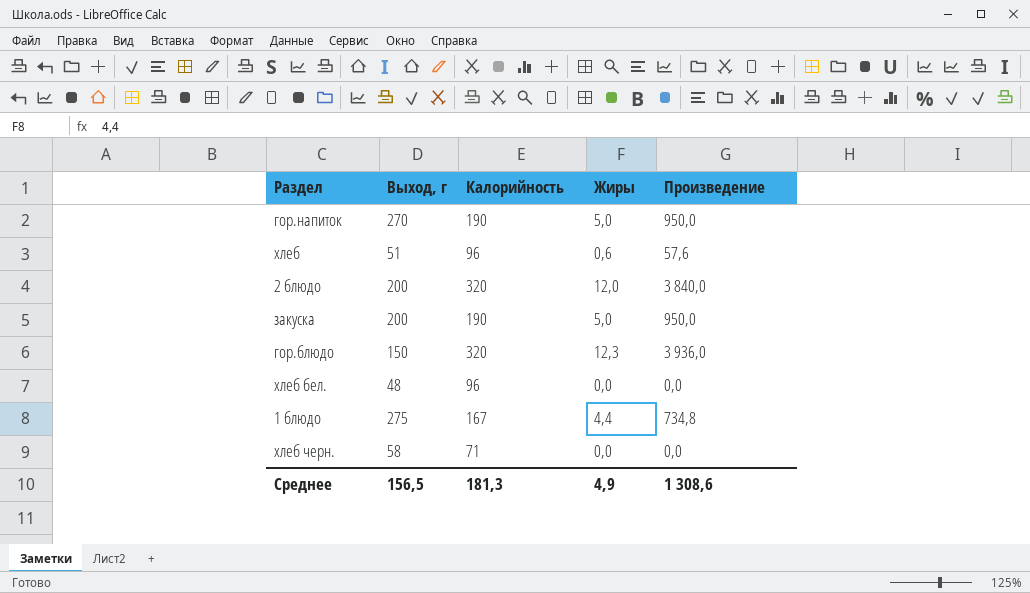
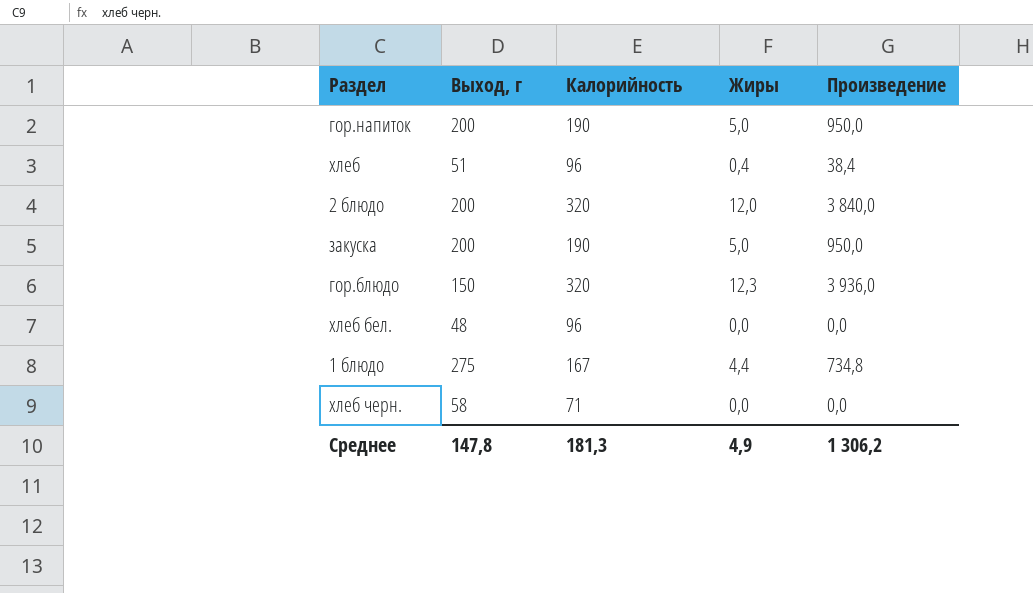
гор.напиток | Выход, г: 270 -> 200
хлеб | Жиры: 0,6 -> 0,4
хлеб | Произведение: 57,6 -> 38,4
Среднее | Выход, г: 156,5 -> 147,8
Среднее | Произведение: 1 308,6 -> 1 306,2

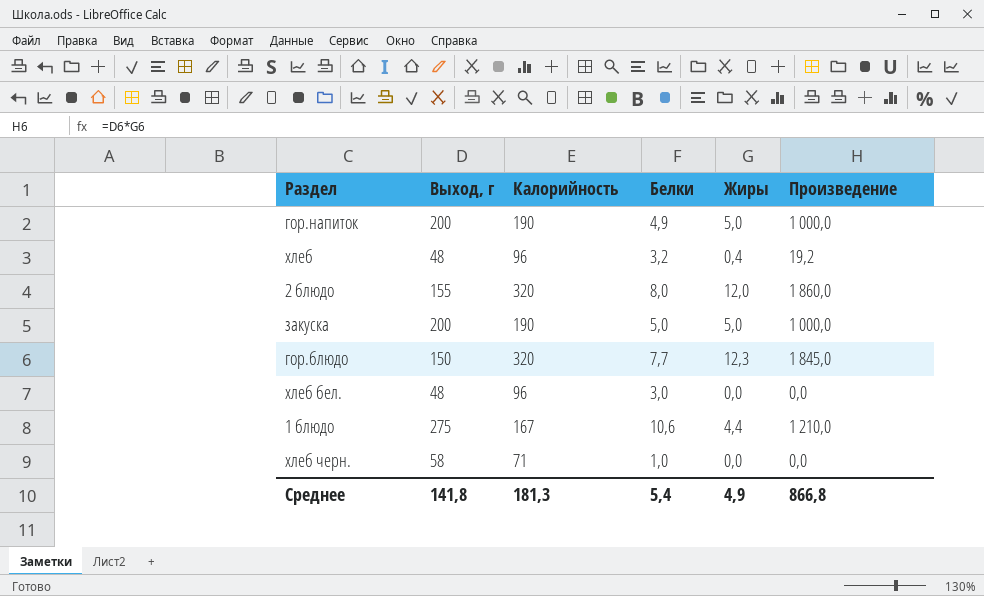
column Белки | position: none -> 4
column Произведение | formula: [Калорийность] * [Жиры] -> [Выход, г] * [Жиры]
хлеб | Выход, г: 51 -> 48
2 блюдо | Выход, г: 200 -> 155
Среднее | Выход, г: 147,8 -> 141,8
Среднее | Произведение: 1 306,2 -> 866,8

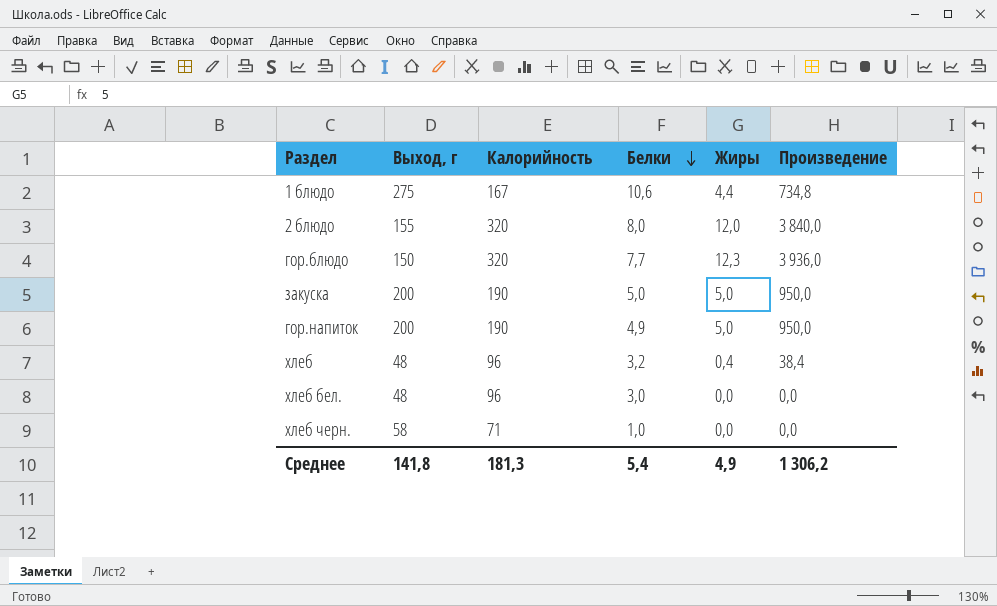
row order: none -> Белки descending
column Произведение | formula: [Выход, г] * [Жиры] -> [Калорийность] * [Жиры]
Среднее | Произведение: 866,8 -> 1 306,2

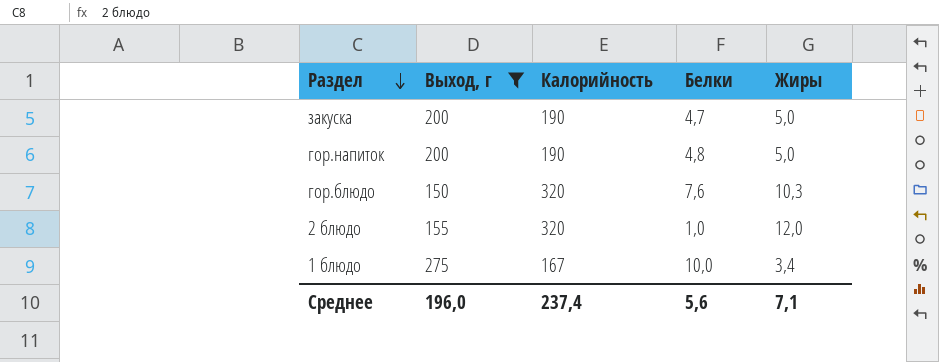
filter: none -> Выход, г >= 150
row order: Белки descending -> Раздел descending
column Произведение | formula: [Калорийность] * [Жиры] -> none
закуска | Белки: 5,0 -> 4,7
гор.напиток | Белки: 4,9 -> 4,8
гор.блюдо | Белки: 7,7 -> 7,6
гор.блюдо | Жиры: 12,3 -> 10,3
2 блюдо | Белки: 8,0 -> 1,0
1 блюдо | Белки: 10,6 -> 10,0
1 блюдо | Жиры: 4,4 -> 3,4
Среднее | Выход, г: 141,8 -> 196,0
Среднее | Калорийность: 181,3 -> 237,4
Среднее | Белки: 5,4 -> 5,6
Среднее | Жиры: 4,9 -> 7,1

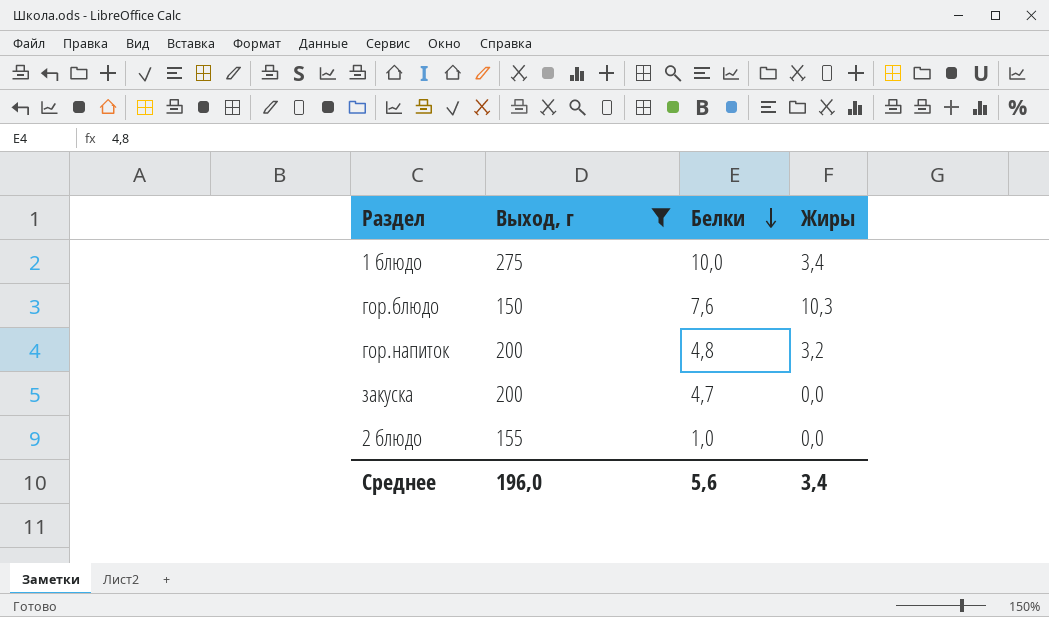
row order: Раздел descending -> Белки descending
column Калорийность | position: 3 -> none
гор.напиток | Жиры: 5,0 -> 3,2
закуска | Жиры: 5,0 -> 0,0
2 блюдо | Жиры: 12,0 -> 0,0
Среднее | Жиры: 7,1 -> 3,4

